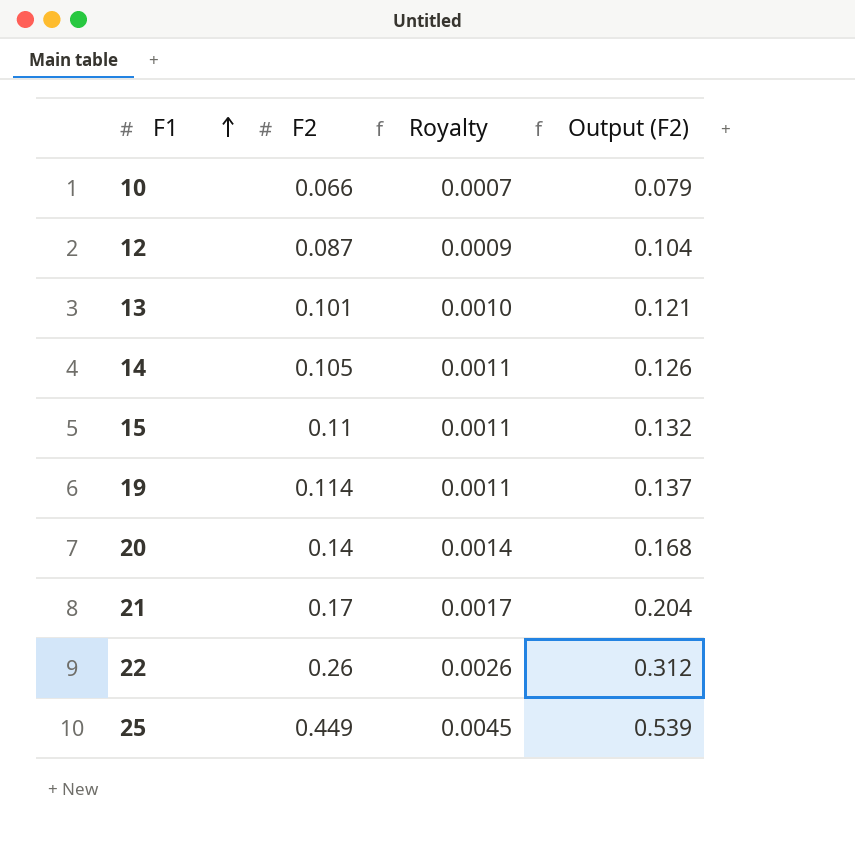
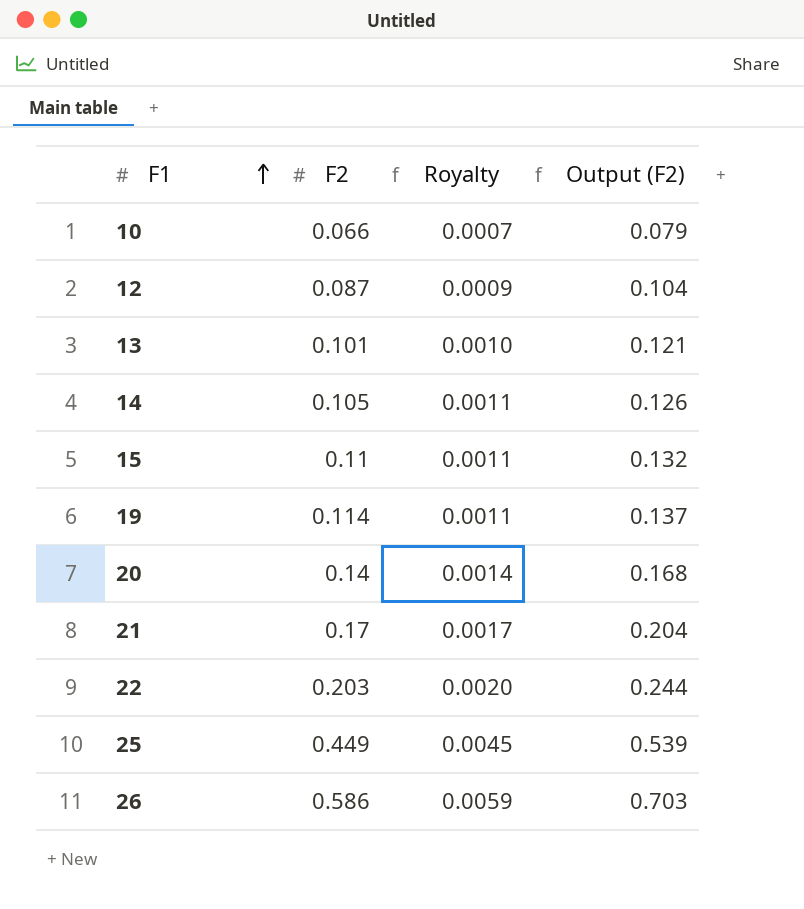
22 | F2: 0.26 -> 0.203
22 | Royalty: 0.0026 -> 0.0020
22 | Output (F2): 0.312 -> 0.244
row 26: none -> 0.586 | 0.0059 | 0.703

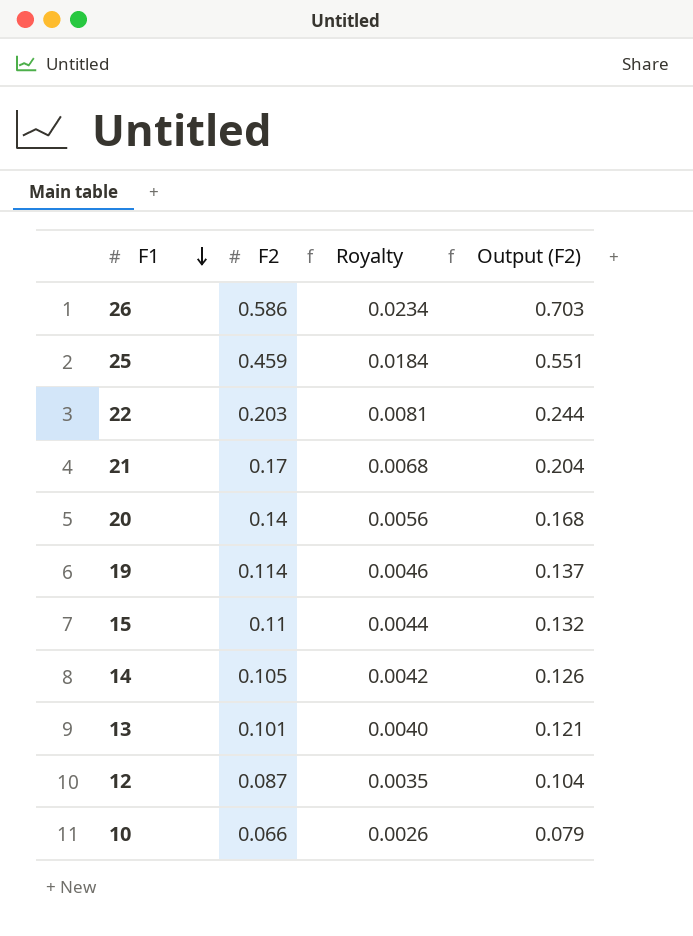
row order: F1 ascending -> F1 descending
column Royalty | formula: [F2] * 0.01 -> [F2] * 0.04
25 | F2: 0.449 -> 0.459
25 | Output (F2): 0.539 -> 0.551

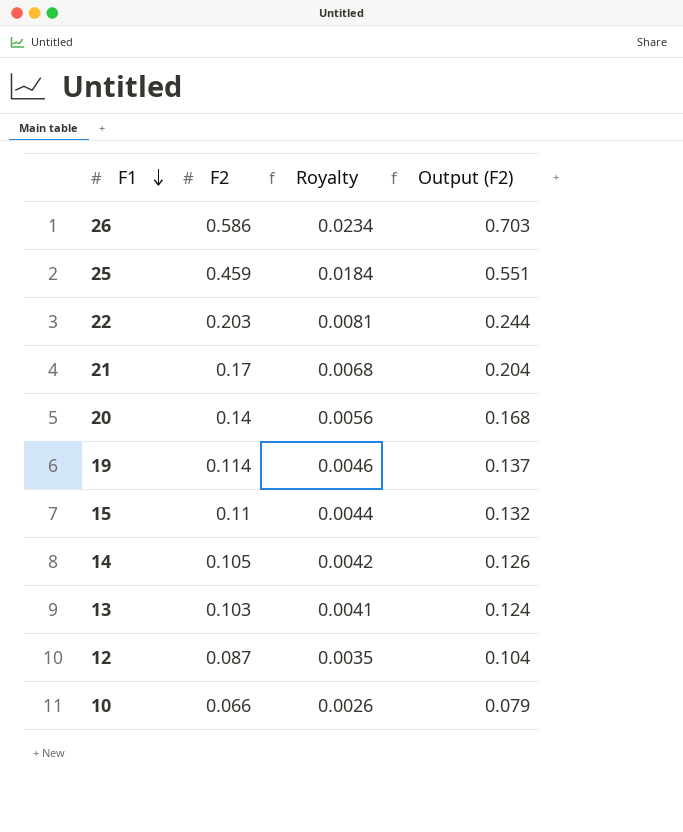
13 | F2: 0.101 -> 0.103
13 | Royalty: 0.0040 -> 0.0041
13 | Output (F2): 0.121 -> 0.124

